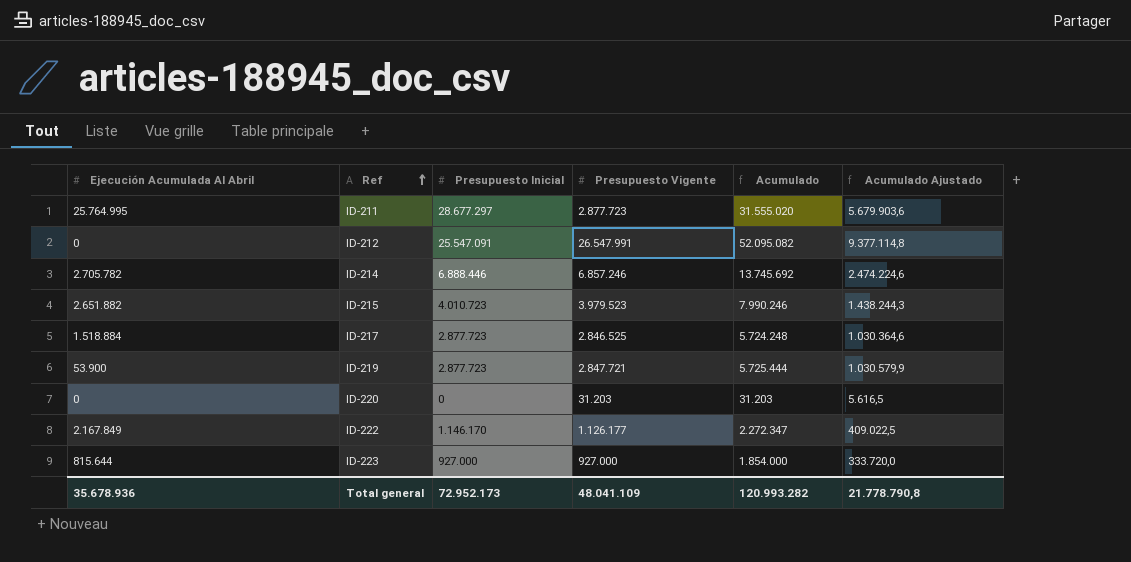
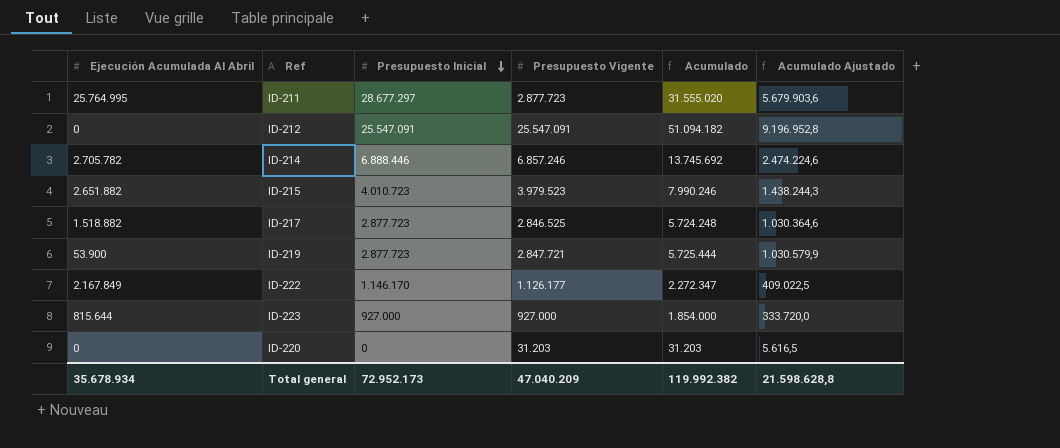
row order: Ref ascending -> Presupuesto Inicial descending
ID-212 | Presupuesto Vigente: 26.547.991 -> 25.547.091
ID-212 | Acumulado: 52.095.082 -> 51.094.182
ID-212 | Acumulado Ajustado: 9.377.114,8 -> 9.196.952,8
ID-217 | Ejecución Acumulada Al Abril: 1.518.884 -> 1.518.882
Total general | Ejecución Acumulada Al Abril: 35.678.936 -> 35.678.934
Total general | Presupuesto Vigente: 48.041.109 -> 47.040.209
Total general | Acumulado: 120.993.282 -> 119.992.382
Total general | Acumulado Ajustado: 21.778.790,8 -> 21.598.628,8

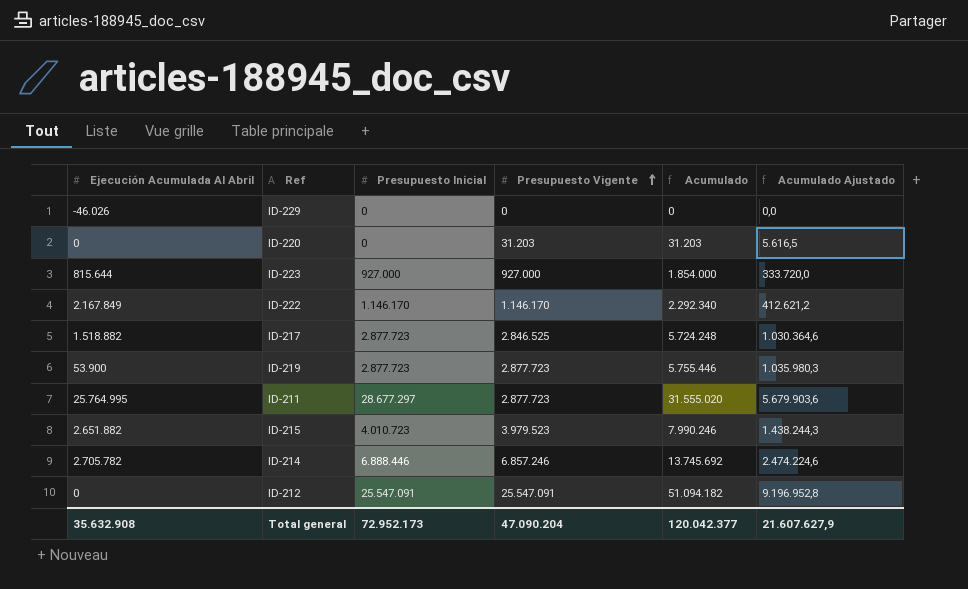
row order: Presupuesto Inicial descending -> Presupuesto Vigente ascending
row ID-229: none -> -46.026 | 0 | 0 | 0 | 0,0
ID-222 | Presupuesto Vigente: 1.126.177 -> 1.146.170
ID-222 | Acumulado: 2.272.347 -> 2.292.340
ID-222 | Acumulado Ajustado: 409.022,5 -> 412.621,2
ID-219 | Presupuesto Vigente: 2.847.721 -> 2.877.723
ID-219 | Acumulado: 5.725.444 -> 5.755.446
ID-219 | Acumulado Ajustado: 1.030.579,9 -> 1.035.980,3
Total general | Ejecución Acumulada Al Abril: 35.678.934 -> 35.632.908
Total general | Presupuesto Vigente: 47.040.209 -> 47.090.204
Total general | Acumulado: 119.992.382 -> 120.042.377
Total general | Acumulado Ajustado: 21.598.628,8 -> 21.607.627,9

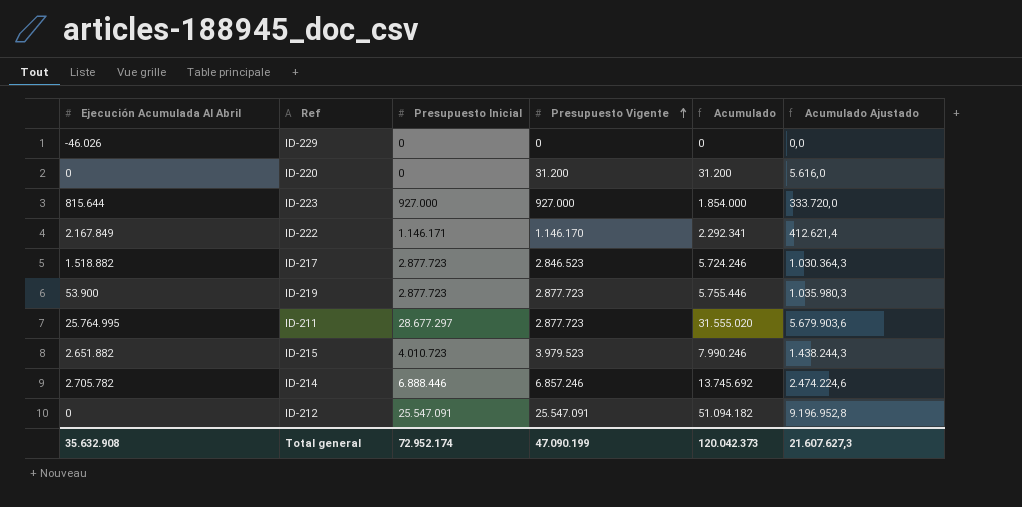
ID-220 | Presupuesto Vigente: 31.203 -> 31.200
ID-220 | Acumulado: 31.203 -> 31.200
ID-220 | Acumulado Ajustado: 5.616,5 -> 5.616,0
ID-222 | Presupuesto Inicial: 1.146.170 -> 1.146.171
ID-222 | Acumulado: 2.292.340 -> 2.292.341
ID-222 | Acumulado Ajustado: 412.621,2 -> 412.621,4
ID-217 | Presupuesto Vigente: 2.846.525 -> 2.846.523
ID-217 | Acumulado: 5.724.248 -> 5.724.246
ID-217 | Acumulado Ajustado: 1.030.364,6 -> 1.030.364,3
Total general | Presupuesto Inicial: 72.952.173 -> 72.952.174
Total general | Presupuesto Vigente: 47.090.204 -> 47.090.199
Total general | Acumulado: 120.042.377 -> 120.042.373
Total general | Acumulado Ajustado: 21.607.627,9 -> 21.607.627,3

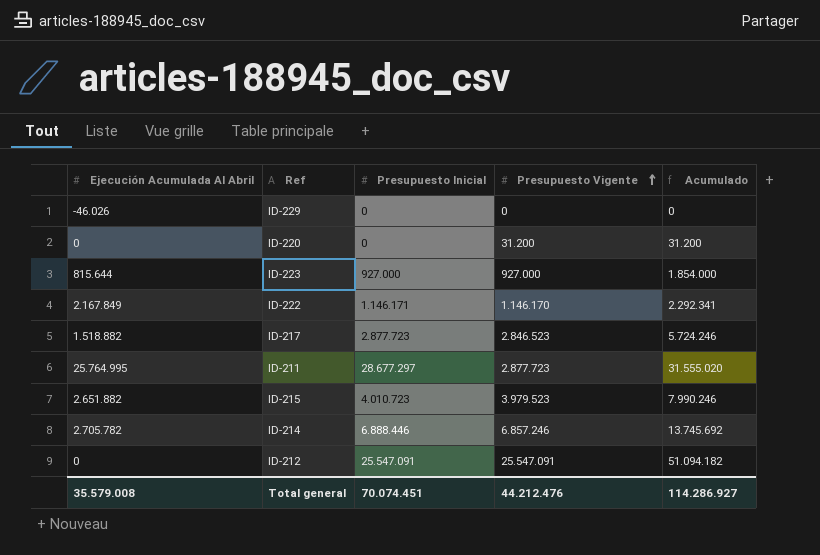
column Acumulado Ajustado | formula: [Acumulado] * 0,18 -> none
row ID-219: 53.900 | 2.877.723 | 2.877.723 | 5.755.446 | 1.035.980,3 -> none
Total general | Ejecución Acumulada Al Abril: 35.632.908 -> 35.579.008
Total general | Presupuesto Inicial: 72.952.174 -> 70.074.451
Total general | Presupuesto Vigente: 47.090.199 -> 44.212.476
Total general | Acumulado: 120.042.373 -> 114.286.927

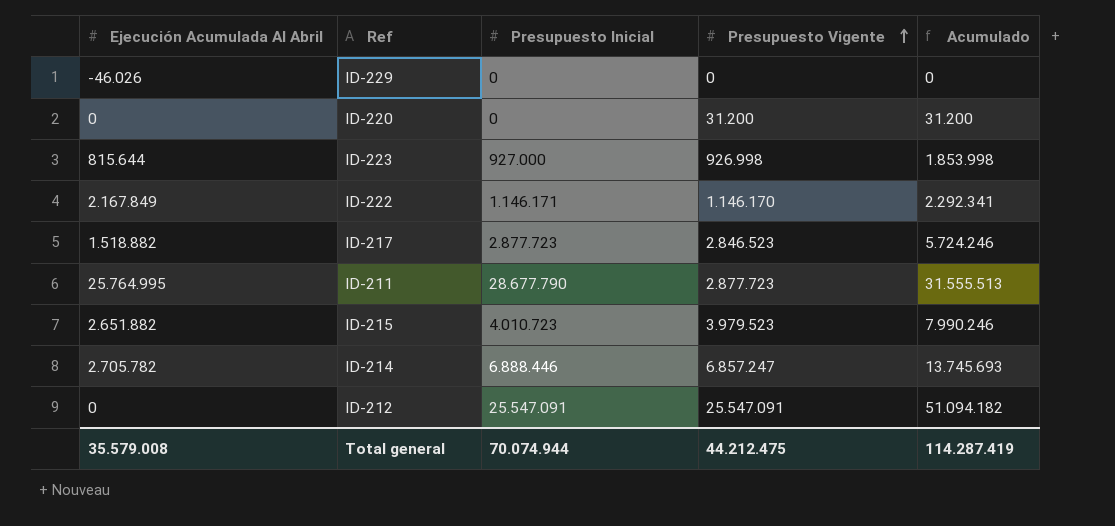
ID-223 | Presupuesto Vigente: 927.000 -> 926.998
ID-223 | Acumulado: 1.854.000 -> 1.853.998
ID-211 | Presupuesto Inicial: 28.677.297 -> 28.677.790
ID-211 | Acumulado: 31.555.020 -> 31.555.513
ID-214 | Presupuesto Vigente: 6.857.246 -> 6.857.247
ID-214 | Acumulado: 13.745.692 -> 13.745.693
Total general | Presupuesto Inicial: 70.074.451 -> 70.074.944
Total general | Presupuesto Vigente: 44.212.476 -> 44.212.475
Total general | Acumulado: 114.286.927 -> 114.287.419

